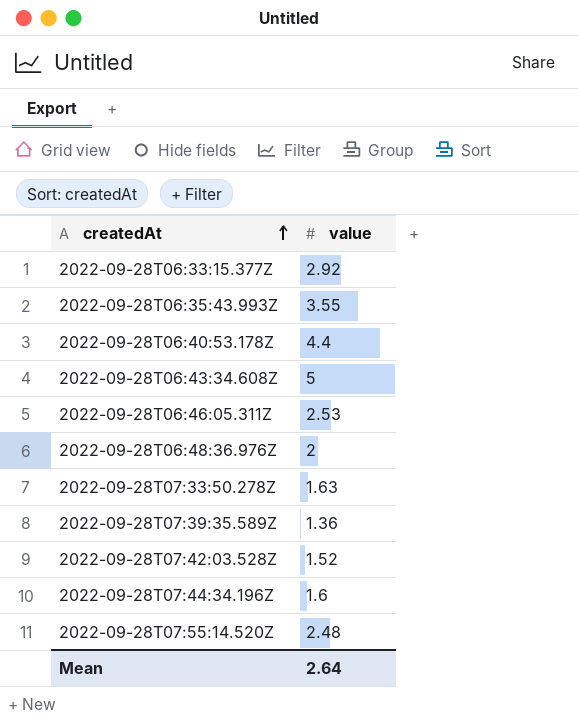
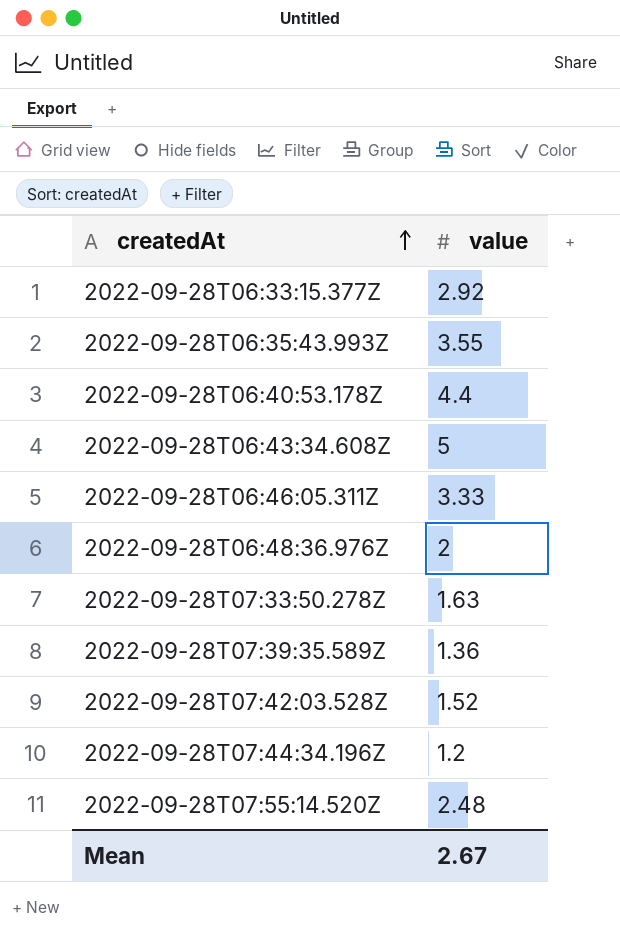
2022-09-28T06:46:05.311Z | value: 2.53 -> 3.33
2022-09-28T07:44:34.196Z | value: 1.6 -> 1.2
Mean | value: 2.64 -> 2.67

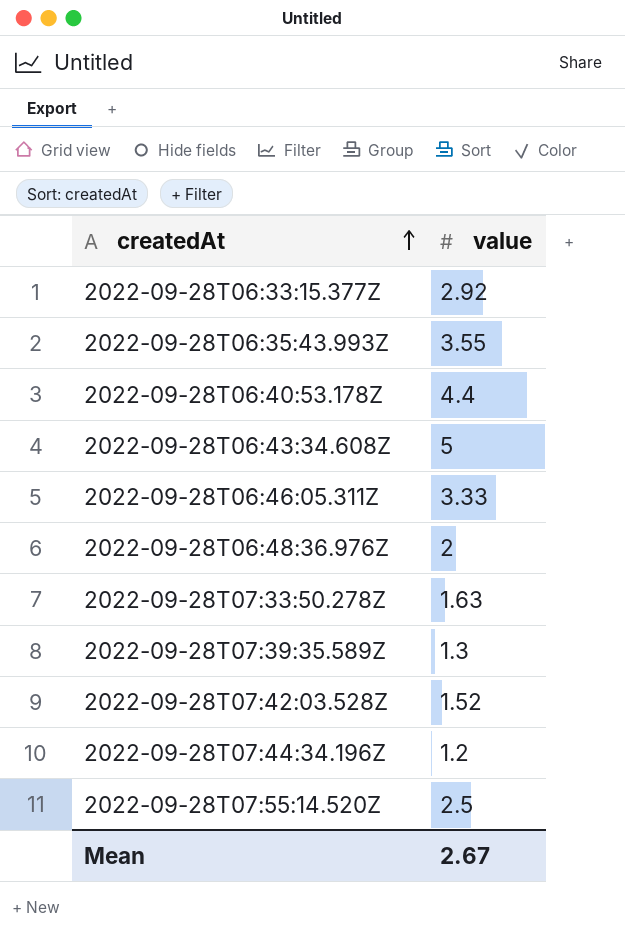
2022-09-28T07:39:35.589Z | value: 1.36 -> 1.3
2022-09-28T07:55:14.520Z | value: 2.48 -> 2.5

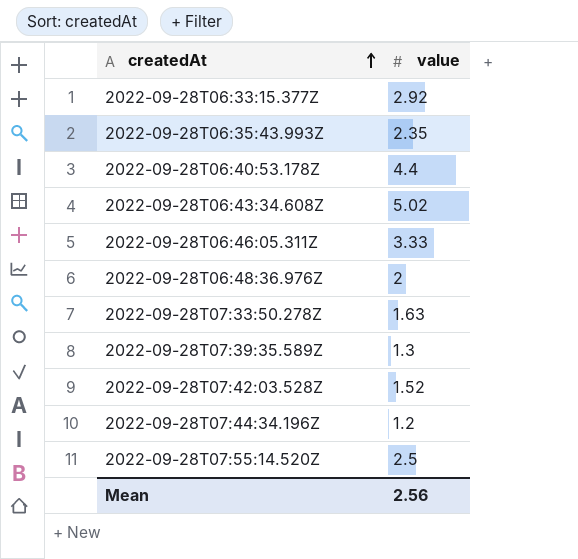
2022-09-28T06:35:43.993Z | value: 3.55 -> 2.35
2022-09-28T06:43:34.608Z | value: 5 -> 5.02
Mean | value: 2.67 -> 2.56

